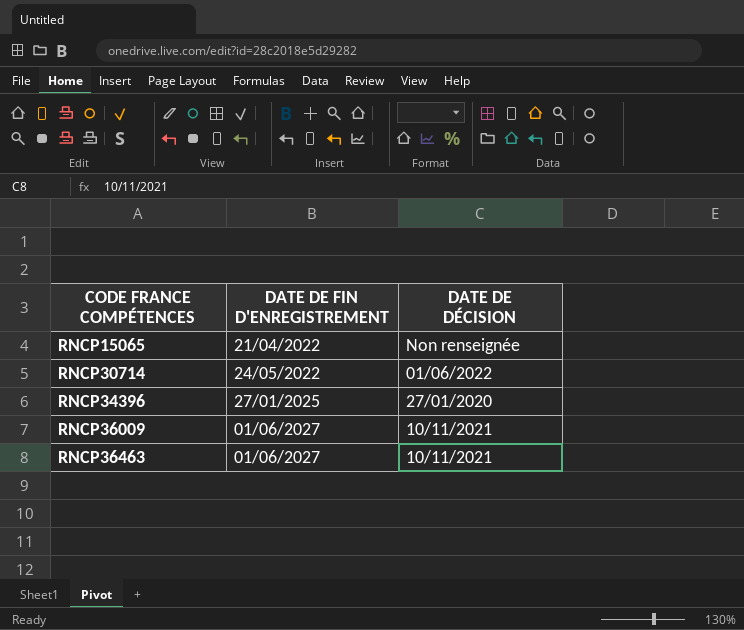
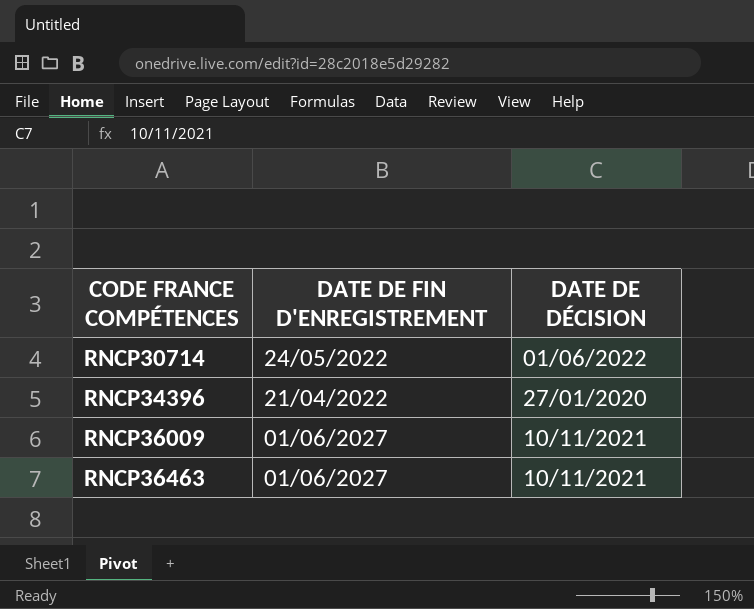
row RNCP15065: 21/04/2022 | Non renseignée -> none
RNCP34396 | DATE DE FIN D'ENREGISTREMENT: 27/01/2025 -> 21/04/2022

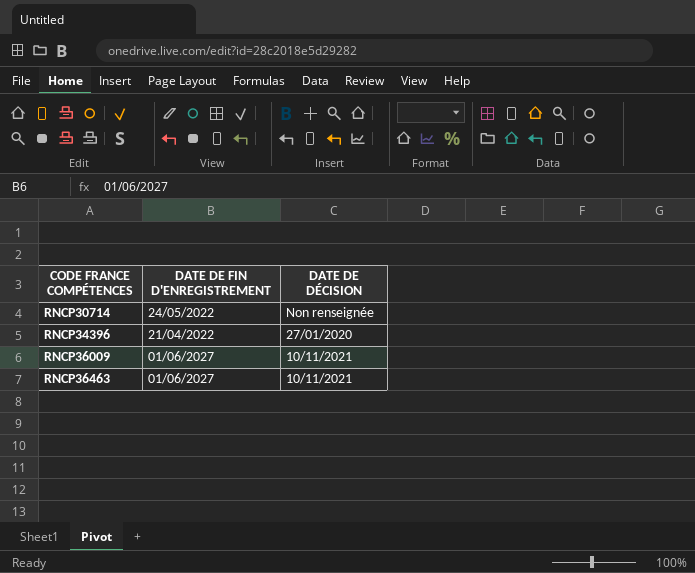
RNCP30714 | DATE DE DÉCISION: 01/06/2022 -> Non renseignée

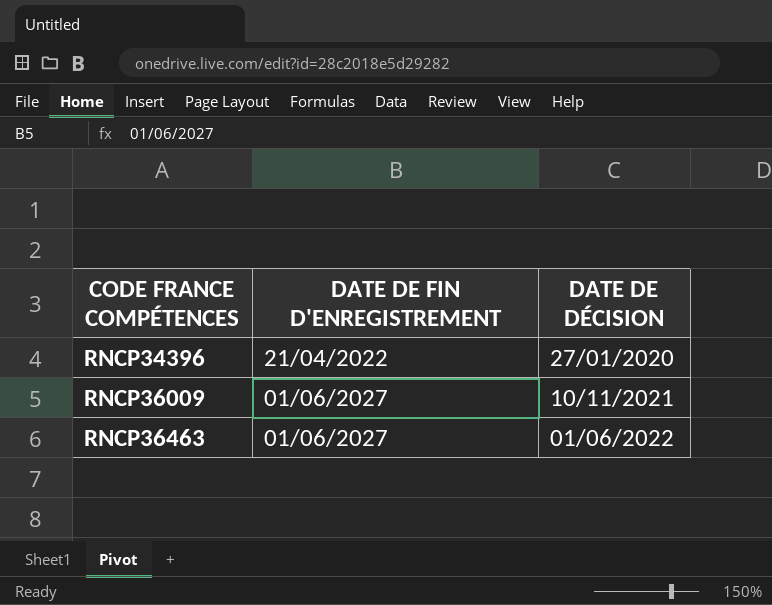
row RNCP30714: 24/05/2022 | Non renseignée -> none
RNCP36463 | DATE DE DÉCISION: 10/11/2021 -> 01/06/2022

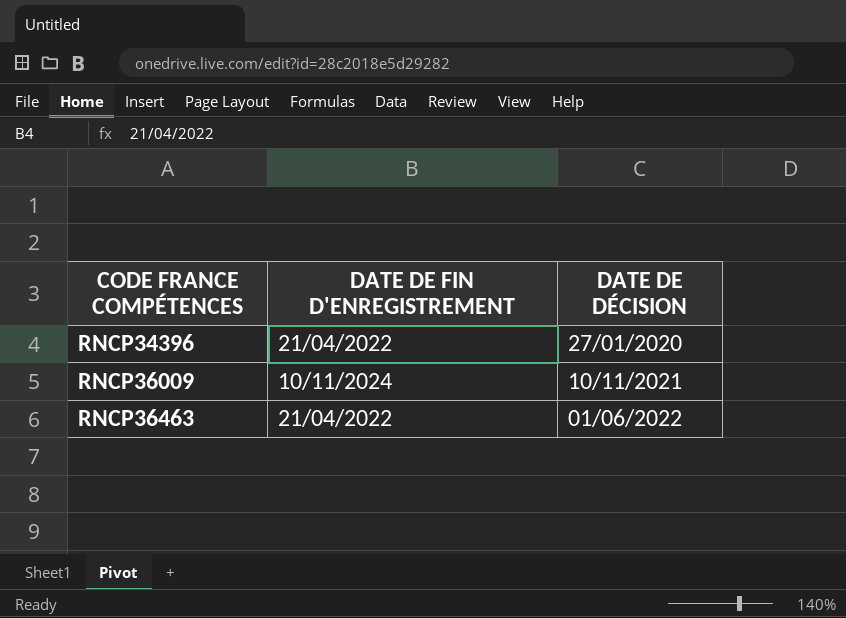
RNCP36009 | DATE DE FIN D'ENREGISTREMENT: 01/06/2027 -> 10/11/2024
RNCP36463 | DATE DE FIN D'ENREGISTREMENT: 01/06/2027 -> 21/04/2022

